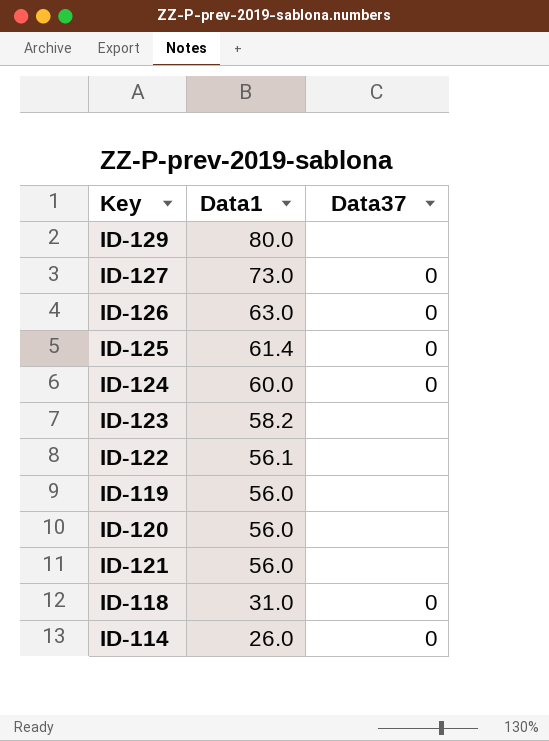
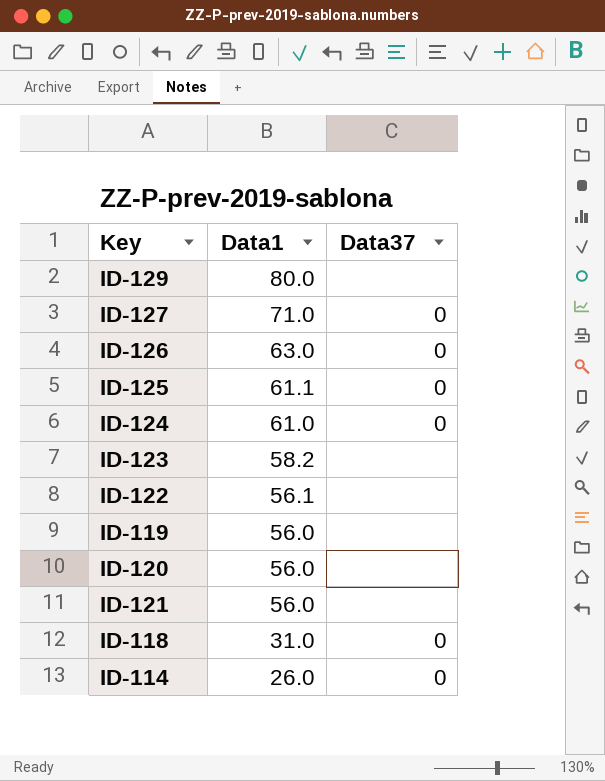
ID-127 | Data1: 73.0 -> 71.0
ID-125 | Data1: 61.4 -> 61.1
ID-124 | Data1: 60.0 -> 61.0

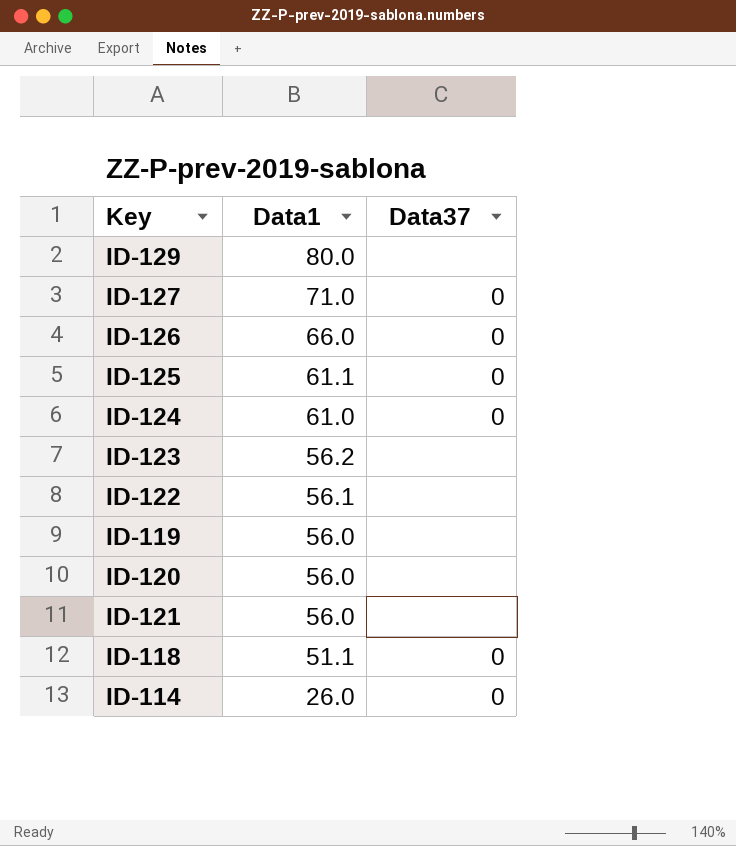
ID-126 | Data1: 63.0 -> 66.0
ID-123 | Data1: 58.2 -> 56.2
ID-118 | Data1: 31.0 -> 51.1

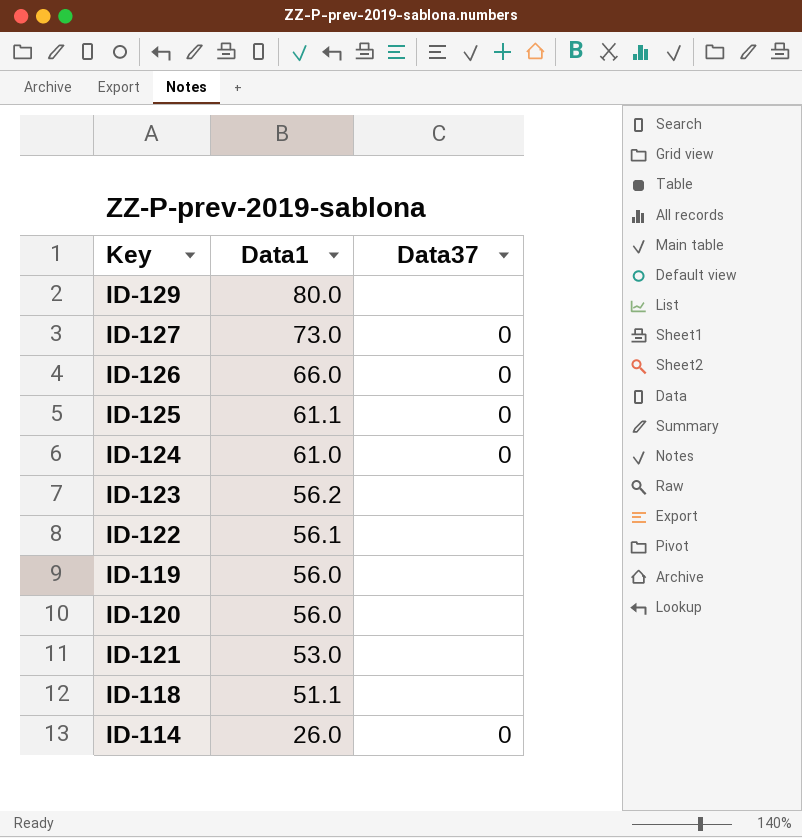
ID-127 | Data1: 71.0 -> 73.0
ID-121 | Data1: 56.0 -> 53.0
ID-118 | Data37: 0 -> none

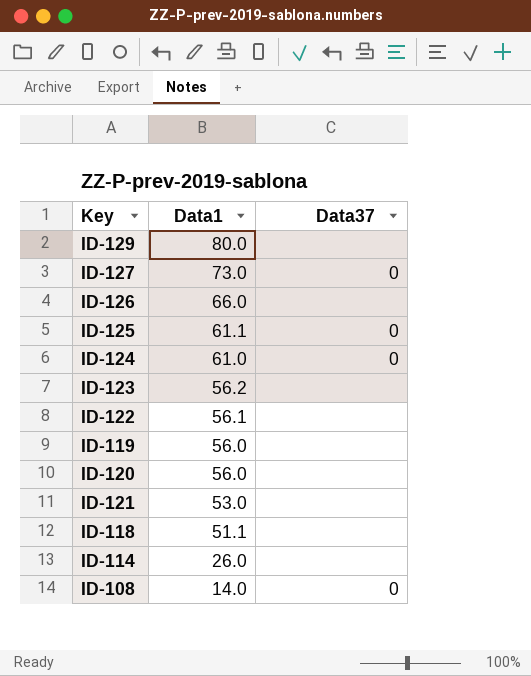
ID-126 | Data37: 0 -> none
ID-114 | Data37: 0 -> none
row ID-108: none -> 14.0 | 0

